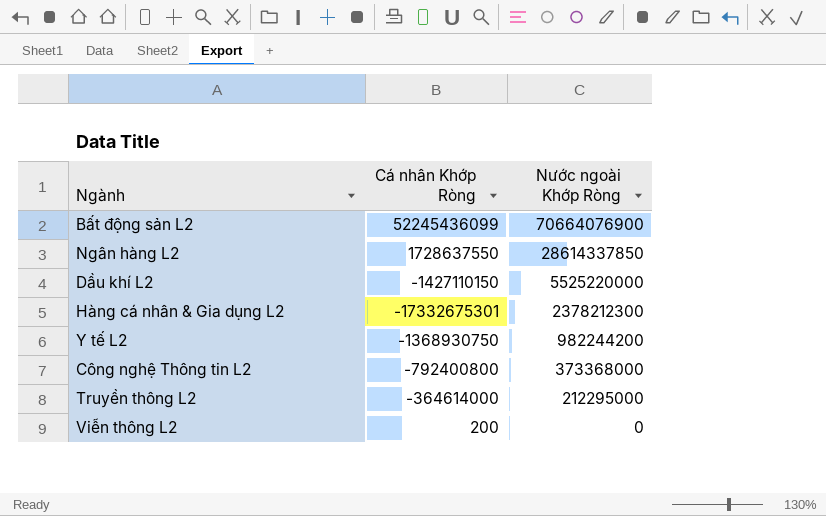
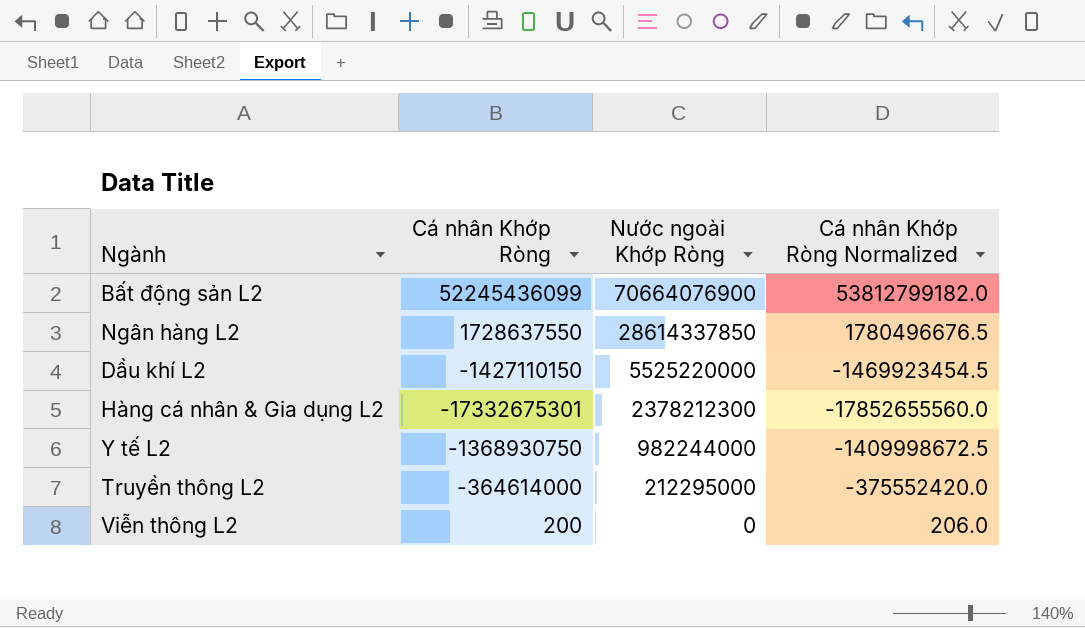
column Cá nhân Khớp Ròng Normalized | formula: none -> [Cá nhân Khớp Ròng] * 1.03
row Công nghệ Thông tin L2: -792400800 | 373368000 -> none
Y tế L2 | Nước ngoài Khớp Ròng: 982244200 -> 982244000

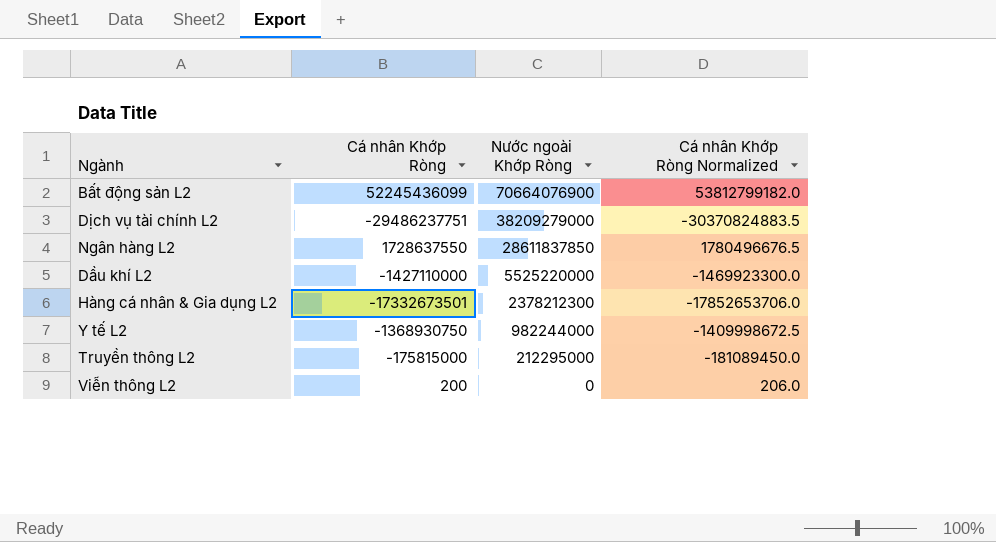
row Dịch vụ tài chính L2: none -> -29486237751 | 38209279000 | -30370824883.5
Ngân hàng L2 | Nước ngoài Khớp Ròng: 28614337850 -> 28611837850
Dầu khí L2 | Cá nhân Khớp Ròng: -1427110150 -> -1427110000
Dầu khí L2 | Cá nhân Khớp Ròng Normalized: -1469923454.5 -> -1469923300.0
Hàng cá nhân & Gia dụng L2 | Cá nhân Khớp Ròng: -17332675301 -> -17332673501
Hàng cá nhân & Gia dụng L2 | Cá nhân Khớp Ròng Normalized: -17852655560.0 -> -17852653706.0
Truyền thông L2 | Cá nhân Khớp Ròng: -364614000 -> -175815000
Truyền thông L2 | Cá nhân Khớp Ròng Normalized: -375552420.0 -> -181089450.0

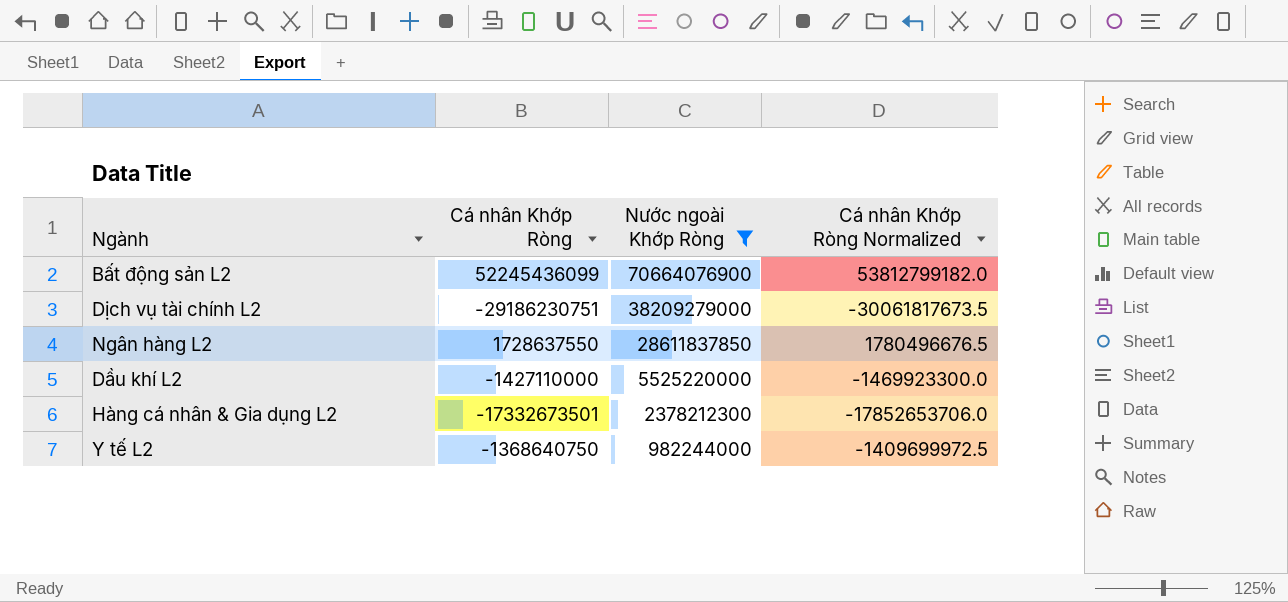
filter: none -> Nước ngoài Khớp Ròng >= 982244000
Dịch vụ tài chính L2 | Cá nhân Khớp Ròng: -29486237751 -> -29186230751
Dịch vụ tài chính L2 | Cá nhân Khớp Ròng Normalized: -30370824883.5 -> -30061817673.5
Y tế L2 | Cá nhân Khớp Ròng: -1368930750 -> -1368640750
Y tế L2 | Cá nhân Khớp Ròng Normalized: -1409998672.5 -> -1409699972.5

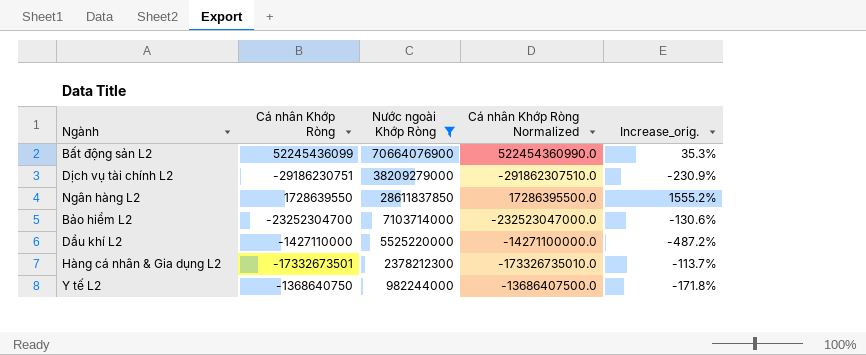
column Cá nhân Khớp Ròng Normalized | formula: [Cá nhân Khớp Ròng] * 1.03 -> [Cá nhân Khớp Ròng] * 10
column Increase_orig. | formula: none -> ([Nước ngoài Khớp Ròng] - [Cá nhân Khớp Ròng]) / [Cá nhân Khớp Ròng]
Ngân hàng L2 | Cá nhân Khớp Ròng: 1728637550 -> 1728639550
row Bảo hiểm L2: none -> -23252304700 | 7103714000 | -232523047000.0 | -130.6%

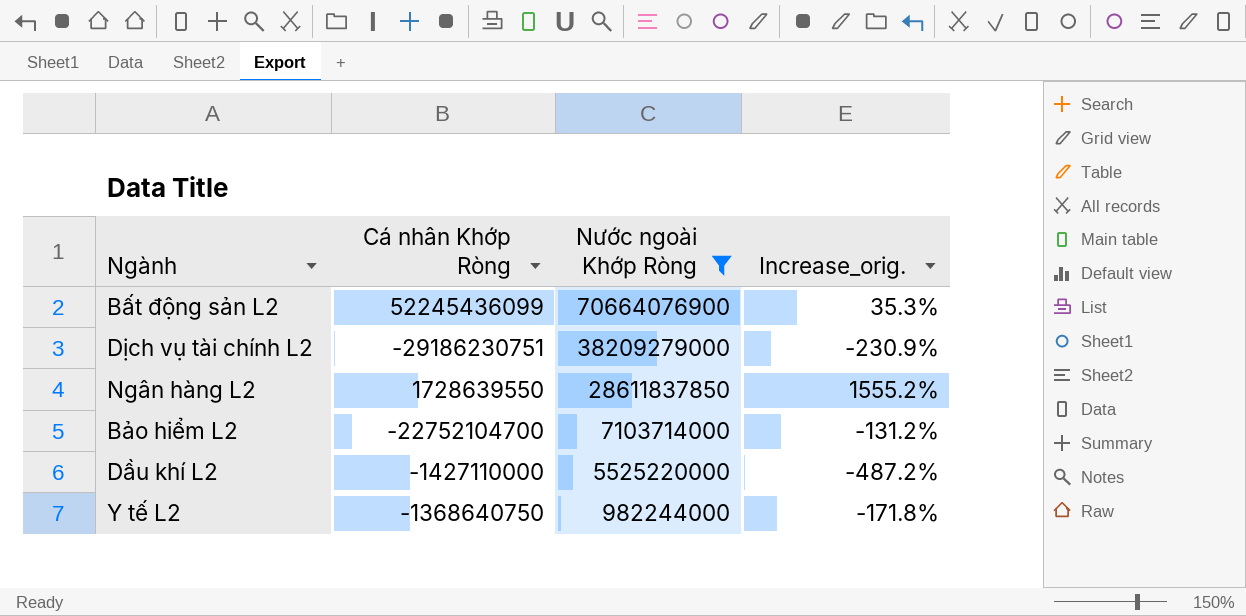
column Cá nhân Khớp Ròng Normalized | formula: [Cá nhân Khớp Ròng] * 10 -> none
row Hàng cá nhân & Gia dụng L2: -17332673501 | 2378212300 | -173326735010.0 | -113.7% -> none
Bảo hiểm L2 | Cá nhân Khớp Ròng: -23252304700 -> -22752104700
Bảo hiểm L2 | Increase_orig.: -130.6% -> -131.2%

